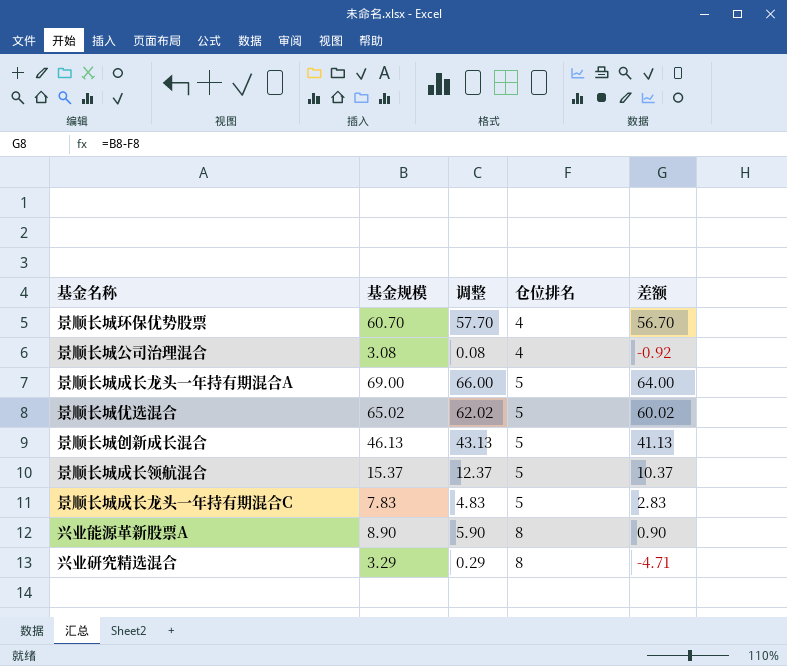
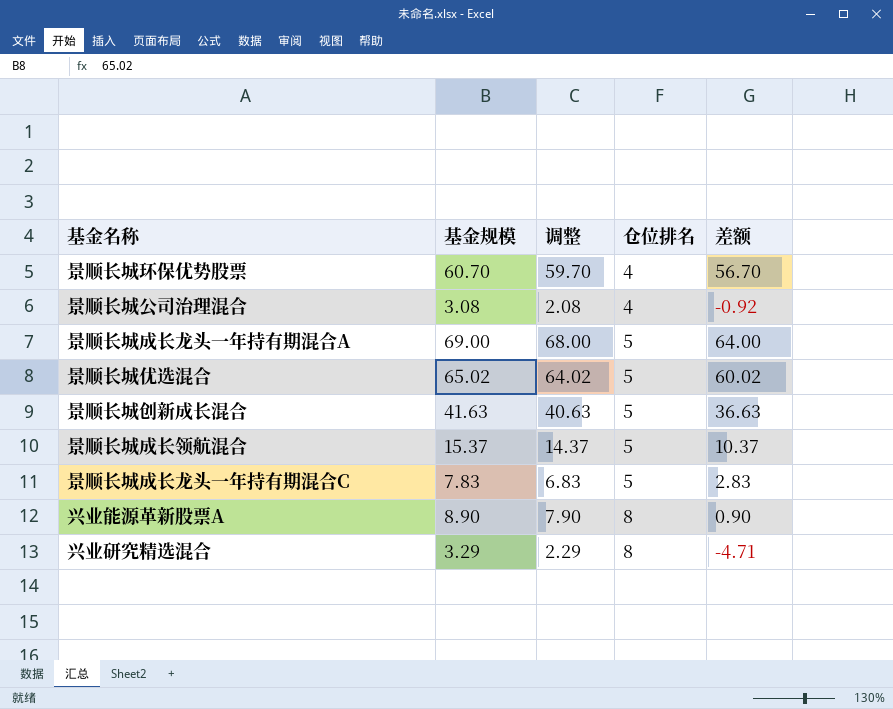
column 调整 | formula: [基金规模] - 3 -> [基金规模] - 1
景顺长城创新成长混合 | 基金规模: 46.13 -> 41.63
景顺长城创新成长混合 | 差额: 41.13 -> 36.63

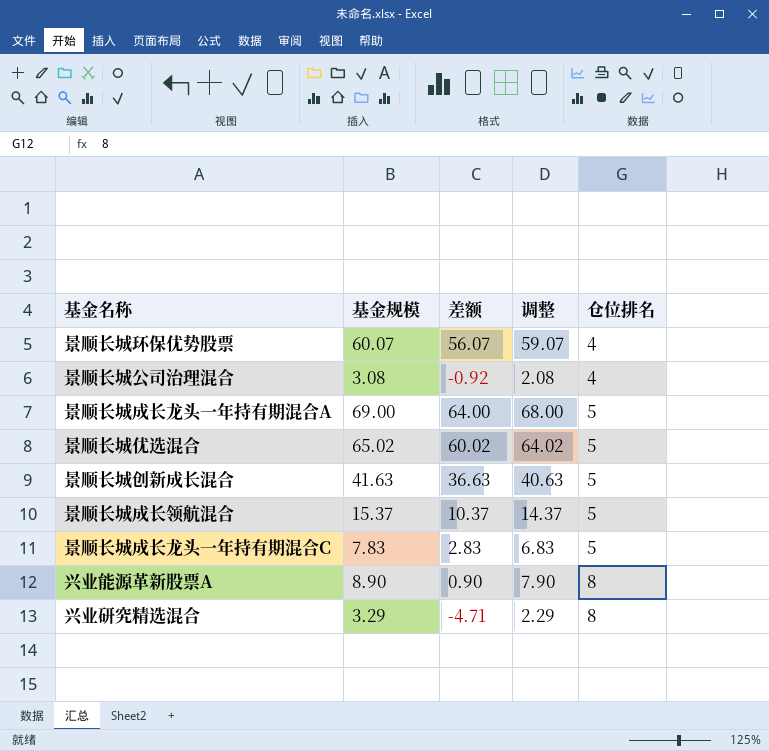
column 差额 | position: 5 -> 3
景顺长城环保优势股票 | 基金规模: 60.70 -> 60.07
景顺长城环保优势股票 | 差额: 56.70 -> 56.07
景顺长城环保优势股票 | 调整: 59.70 -> 59.07

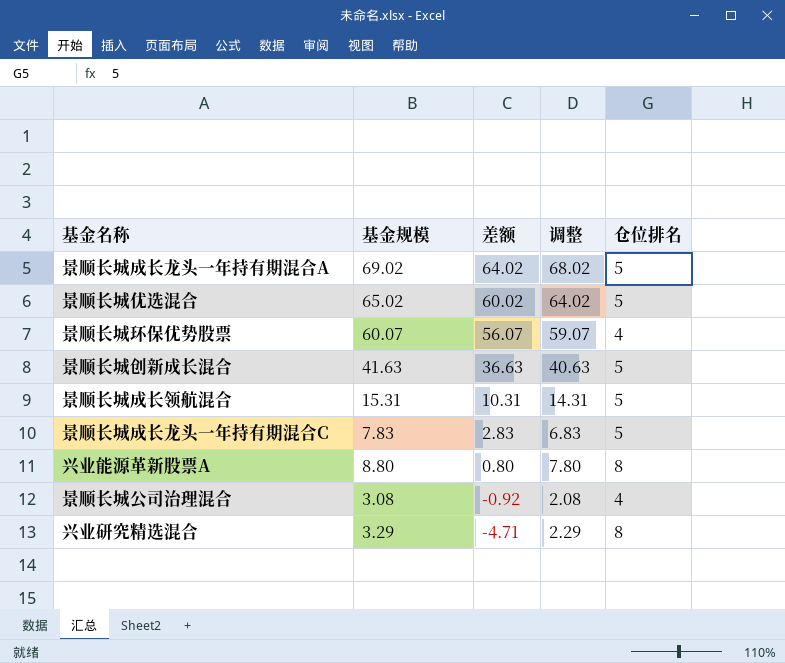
row order: 仓位排名 ascending -> 差额 descending
景顺长城成长龙头一年持有期混合A | 基金规模: 69.00 -> 69.02
景顺长城成长龙头一年持有期混合A | 差额: 64.00 -> 64.02
景顺长城成长龙头一年持有期混合A | 调整: 68.00 -> 68.02
景顺长城成长领航混合 | 基金规模: 15.37 -> 15.31
景顺长城成长领航混合 | 差额: 10.37 -> 10.31
景顺长城成长领航混合 | 调整: 14.37 -> 14.31
兴业能源革新股票A | 基金规模: 8.90 -> 8.80
兴业能源革新股票A | 差额: 0.90 -> 0.80
兴业能源革新股票A | 调整: 7.90 -> 7.80

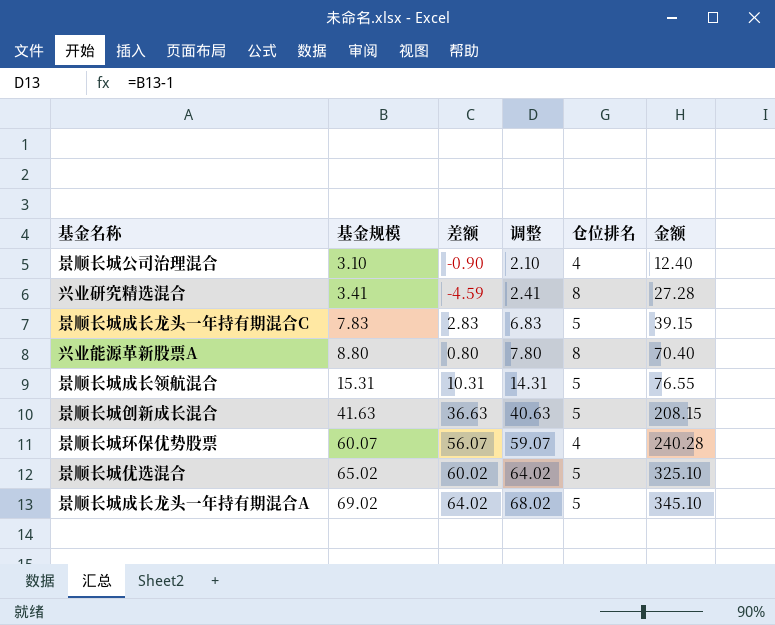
row order: 差额 descending -> 基金规模 ascending
column 金额 | formula: none -> [基金规模] * [仓位排名]
景顺长城公司治理混合 | 基金规模: 3.08 -> 3.10
景顺长城公司治理混合 | 差额: -0.92 -> -0.90
景顺长城公司治理混合 | 调整: 2.08 -> 2.10
兴业研究精选混合 | 基金规模: 3.29 -> 3.41
兴业研究精选混合 | 差额: -4.71 -> -4.59
兴业研究精选混合 | 调整: 2.29 -> 2.41

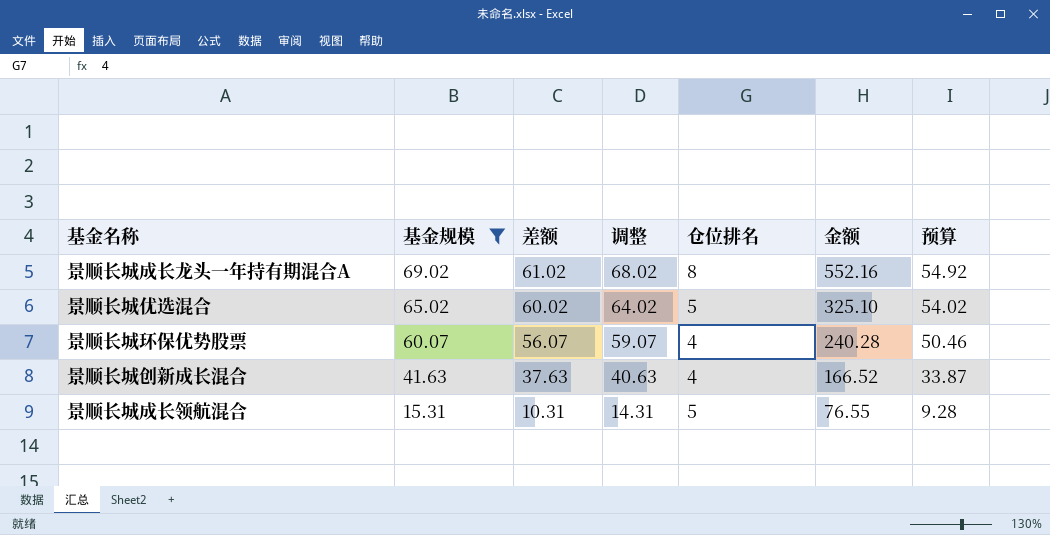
filter: none -> 基金规模 >= 15.31
row order: 基金规模 ascending -> 基金规模 descending
column 预算 | formula: none -> [差额] * 0.9
景顺长城成长龙头一年持有期混合A | 差额: 64.02 -> 61.02
景顺长城成长龙头一年持有期混合A | 仓位排名: 5 -> 8
景顺长城成长龙头一年持有期混合A | 金额: 345.10 -> 552.16
景顺长城创新成长混合 | 差额: 36.63 -> 37.63
景顺长城创新成长混合 | 仓位排名: 5 -> 4
景顺长城创新成长混合 | 金额: 208.15 -> 166.52

